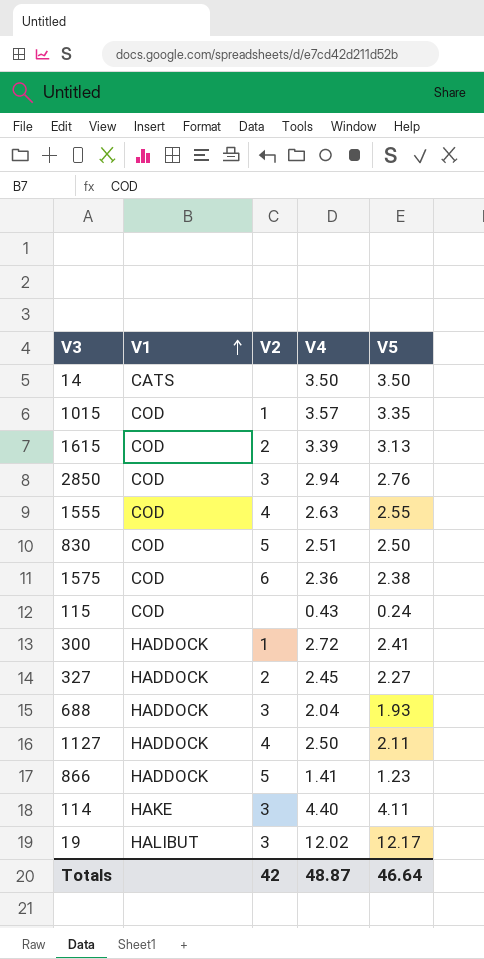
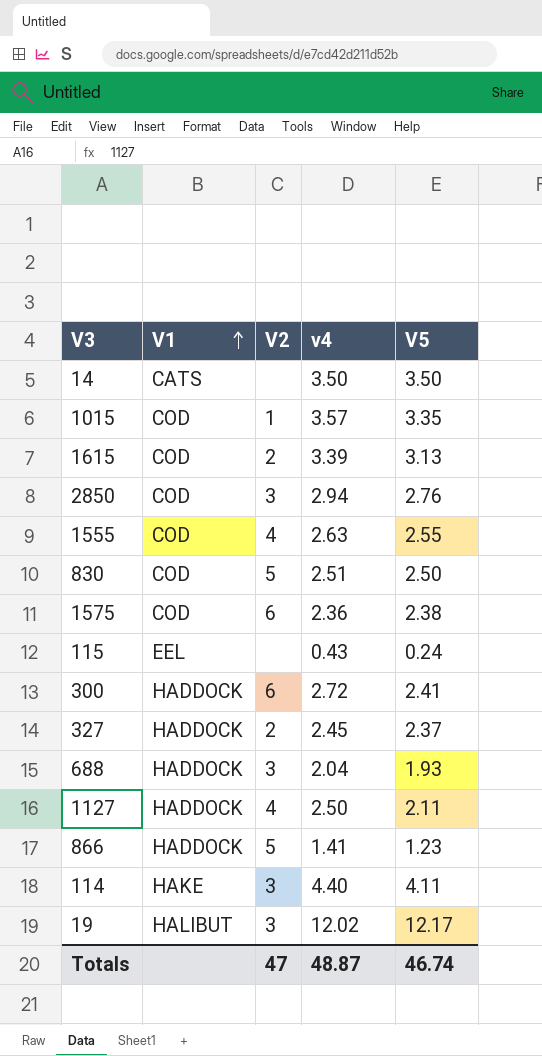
column name: V4 -> v4
115 | V1: COD -> EEL
300 | V2: 1 -> 6
327 | V5: 2.27 -> 2.37
Totals | V2: 42 -> 47
Totals | V5: 46.64 -> 46.74

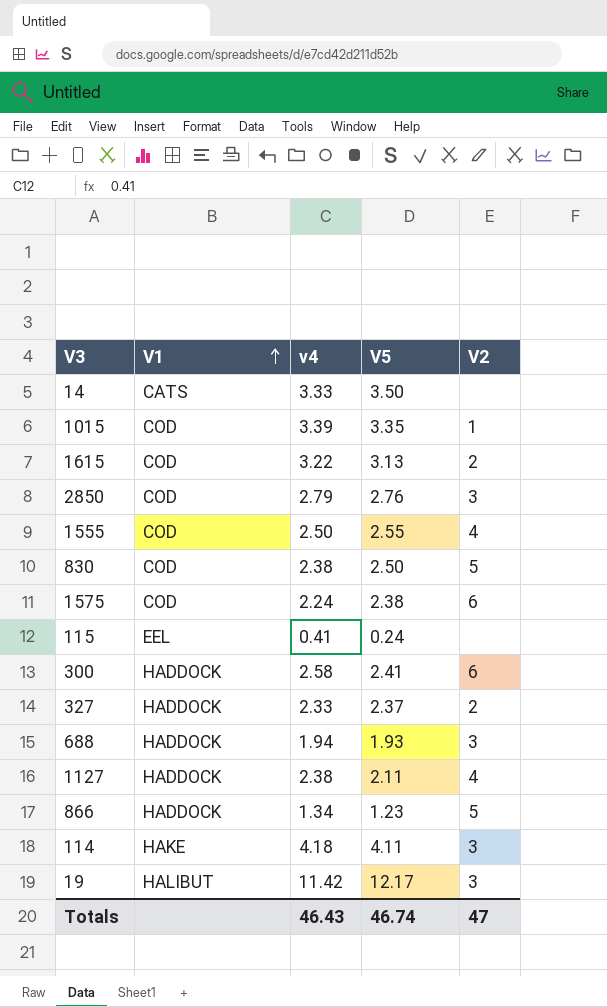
column V2 | position: 3 -> 5
14 | v4: 3.50 -> 3.33
1015 | v4: 3.57 -> 3.39
1615 | v4: 3.39 -> 3.22
2850 | v4: 2.94 -> 2.79
1555 | v4: 2.63 -> 2.50
830 | v4: 2.51 -> 2.38
1575 | v4: 2.36 -> 2.24
115 | v4: 0.43 -> 0.41
300 | v4: 2.72 -> 2.58
327 | v4: 2.45 -> 2.33
688 | v4: 2.04 -> 1.94
1127 | v4: 2.50 -> 2.38
866 | v4: 1.41 -> 1.34
114 | v4: 4.40 -> 4.18
19 | v4: 12.02 -> 11.42
Totals | v4: 48.87 -> 46.43

